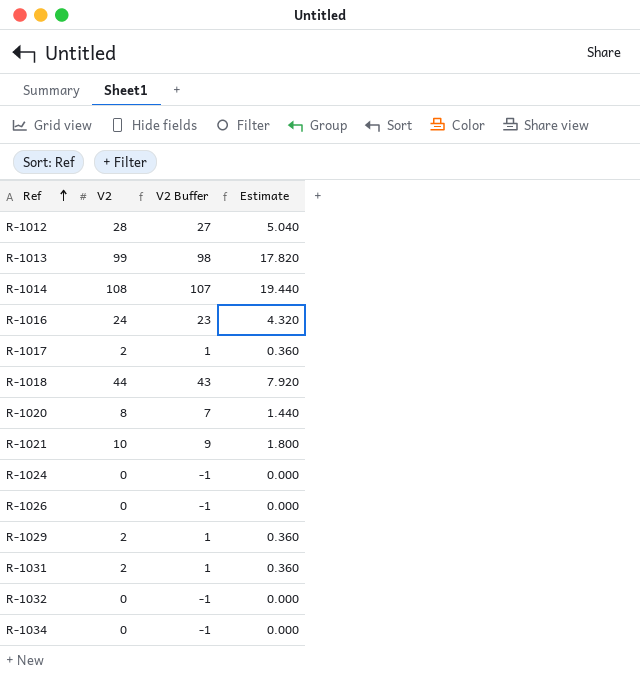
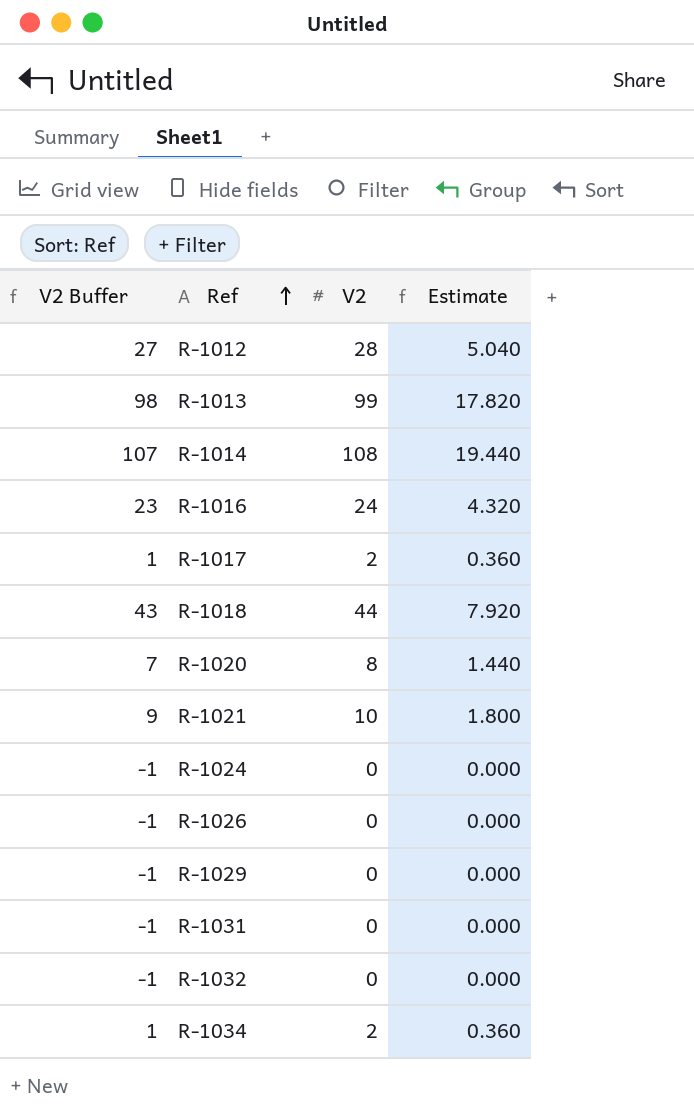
column V2 Buffer | position: 3 -> 1
R-1029 | V2 Buffer: 1 -> -1
R-1029 | V2: 2 -> 0
R-1029 | Estimate: 0.360 -> 0.000
R-1031 | V2 Buffer: 1 -> -1
R-1031 | V2: 2 -> 0
R-1031 | Estimate: 0.360 -> 0.000
R-1034 | V2 Buffer: -1 -> 1
R-1034 | V2: 0 -> 2
R-1034 | Estimate: 0.000 -> 0.360

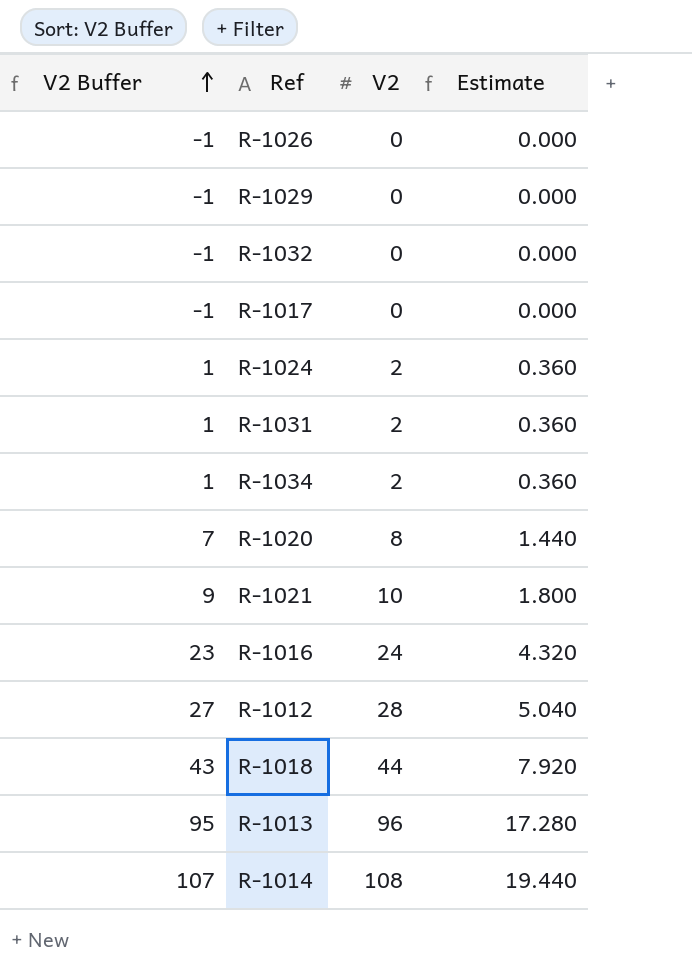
row order: Ref ascending -> V2 Buffer ascending
R-1017 | V2 Buffer: 1 -> -1
R-1017 | V2: 2 -> 0
R-1017 | Estimate: 0.360 -> 0.000
R-1024 | V2 Buffer: -1 -> 1
R-1024 | V2: 0 -> 2
R-1024 | Estimate: 0.000 -> 0.360
R-1031 | V2 Buffer: -1 -> 1
R-1031 | V2: 0 -> 2
R-1031 | Estimate: 0.000 -> 0.360
R-1013 | V2 Buffer: 98 -> 95
R-1013 | V2: 99 -> 96
R-1013 | Estimate: 17.820 -> 17.280

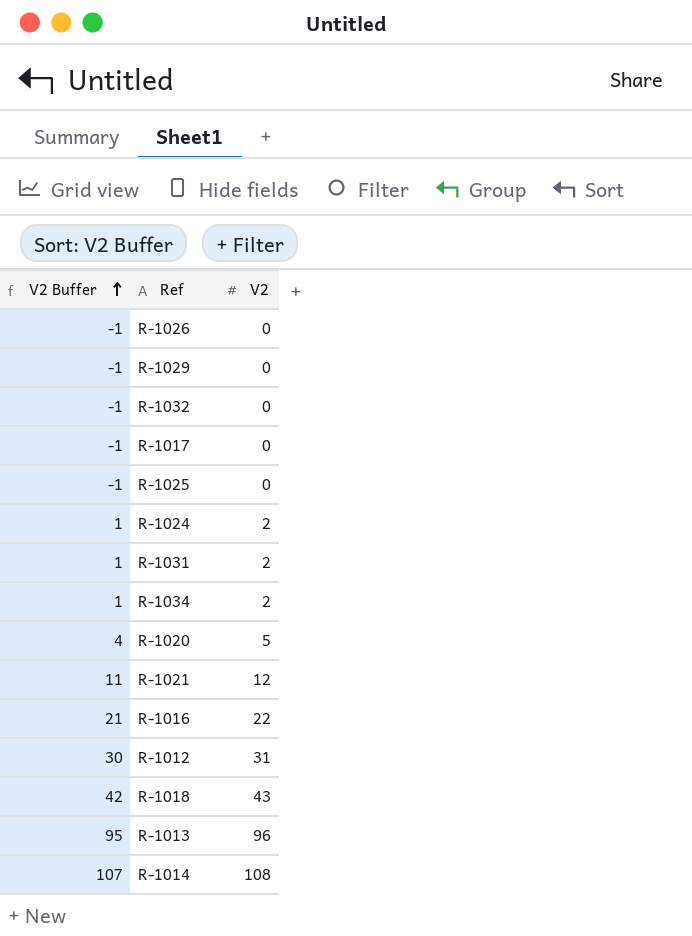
column Estimate | formula: [V2] * 0.18 -> none
row R-1025: none -> -1 | 0
R-1020 | V2 Buffer: 7 -> 4
R-1020 | V2: 8 -> 5
R-1021 | V2 Buffer: 9 -> 11
R-1021 | V2: 10 -> 12
R-1016 | V2 Buffer: 23 -> 21
R-1016 | V2: 24 -> 22
R-1012 | V2 Buffer: 27 -> 30
R-1012 | V2: 28 -> 31
R-1018 | V2 Buffer: 43 -> 42
R-1018 | V2: 44 -> 43

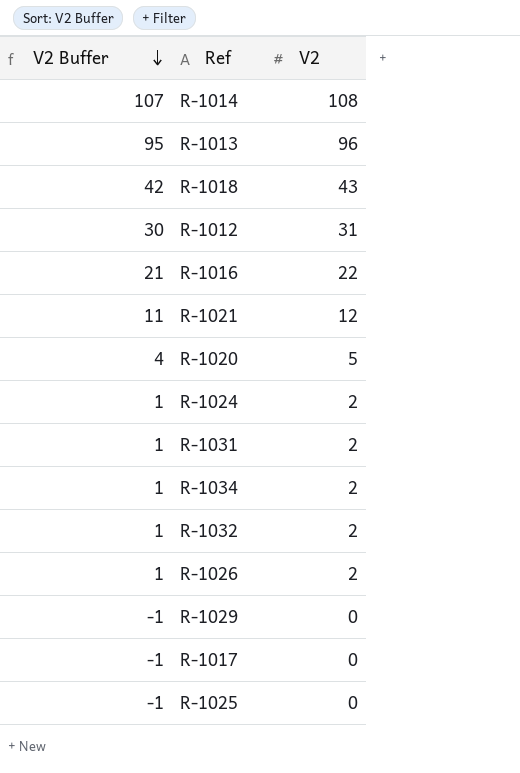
row order: V2 Buffer ascending -> V2 Buffer descending
R-1032 | V2 Buffer: -1 -> 1
R-1032 | V2: 0 -> 2
R-1026 | V2 Buffer: -1 -> 1
R-1026 | V2: 0 -> 2

